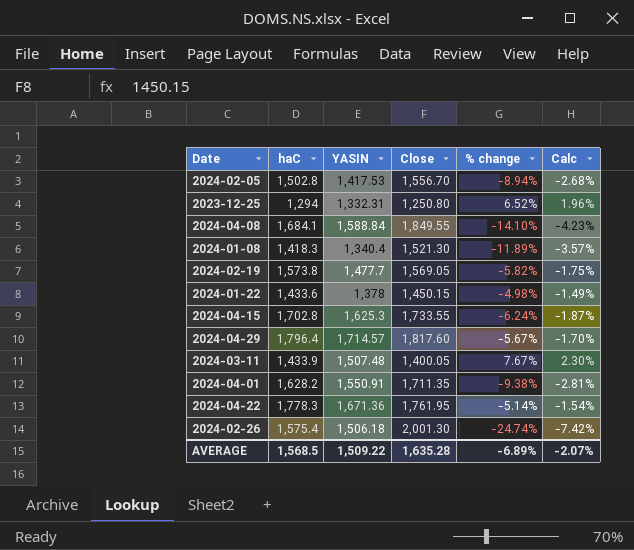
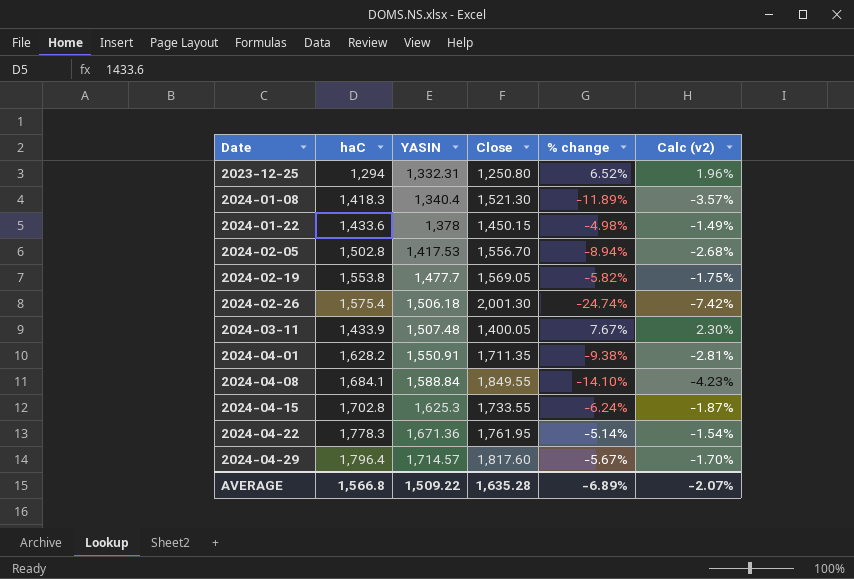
row order: none -> Date ascending
column name: Calc -> Calc (v2)
2024-02-19 | haC: 1,573.8 -> 1,553.8
AVERAGE | haC: 1,568.5 -> 1,566.8

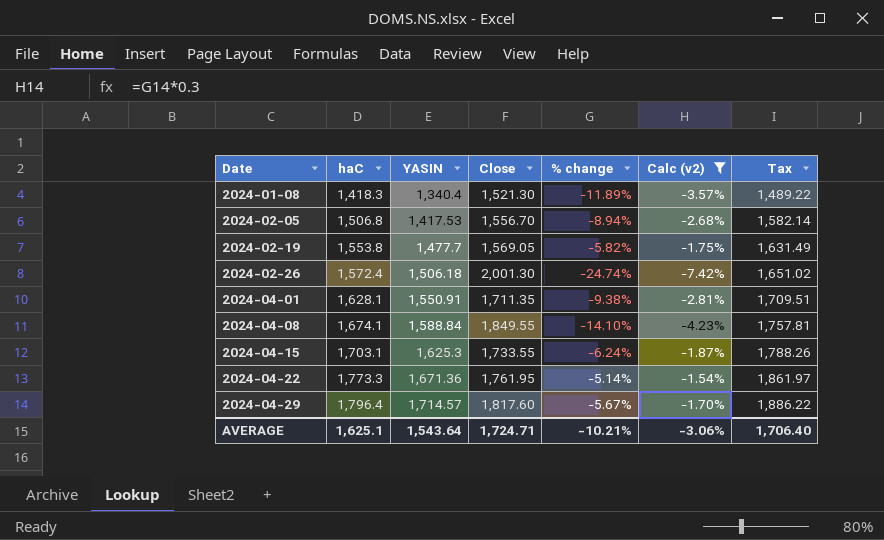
filter: none -> Calc (v2) <= -1.54%
column Tax | formula: none -> [haC] * 1.05
2024-02-05 | haC: 1,502.8 -> 1,506.8
2024-02-26 | haC: 1,575.4 -> 1,572.4
2024-04-01 | haC: 1,628.2 -> 1,628.1
2024-04-08 | haC: 1,684.1 -> 1,674.1
2024-04-15 | haC: 1,702.8 -> 1,703.1
2024-04-22 | haC: 1,778.3 -> 1,773.3
AVERAGE | haC: 1,566.8 -> 1,625.1
AVERAGE | YASIN: 1,509.22 -> 1,543.64
AVERAGE | Close: 1,635.28 -> 1,724.71
AVERAGE | % change: -6.89% -> -10.21%
AVERAGE | Calc (v2): -2.07% -> -3.06%

